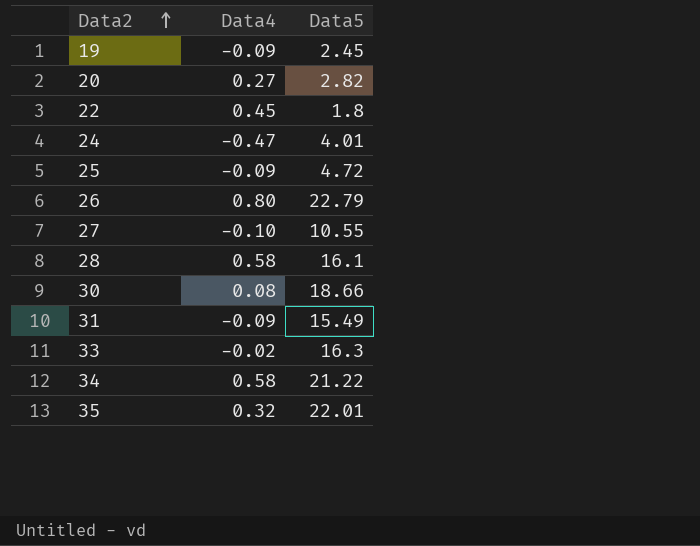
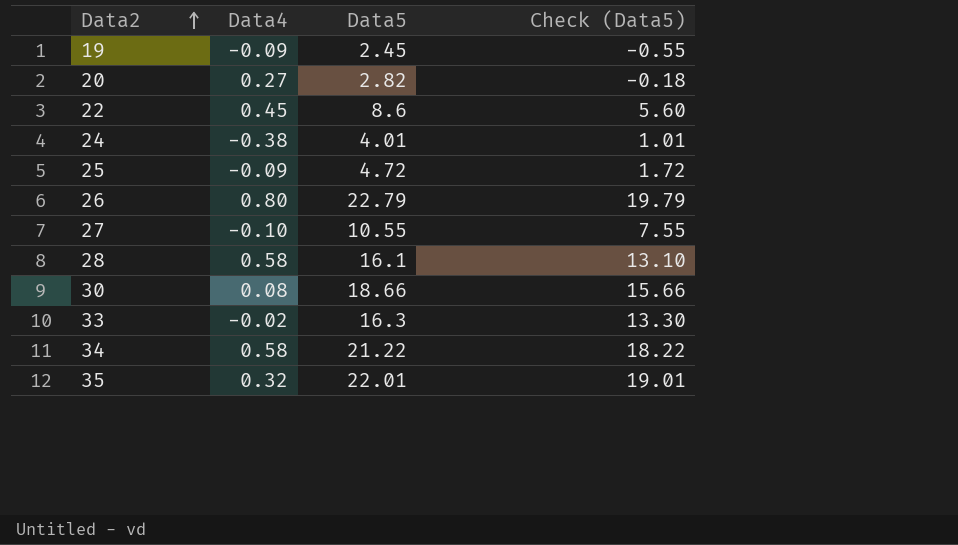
column Check (Data5) | formula: none -> [Data5] - 3
row 31: -0.09 | 15.49 -> none
22 | Data5: 1.8 -> 8.6
24 | Data4: -0.47 -> -0.38

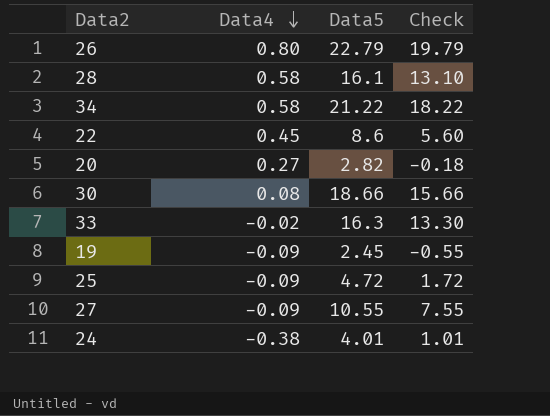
row order: Data2 ascending -> Data4 descending
column name: Check (Data5) -> Check
row 35: 0.32 | 22.01 | 19.01 -> none
27 | Data4: -0.10 -> -0.09

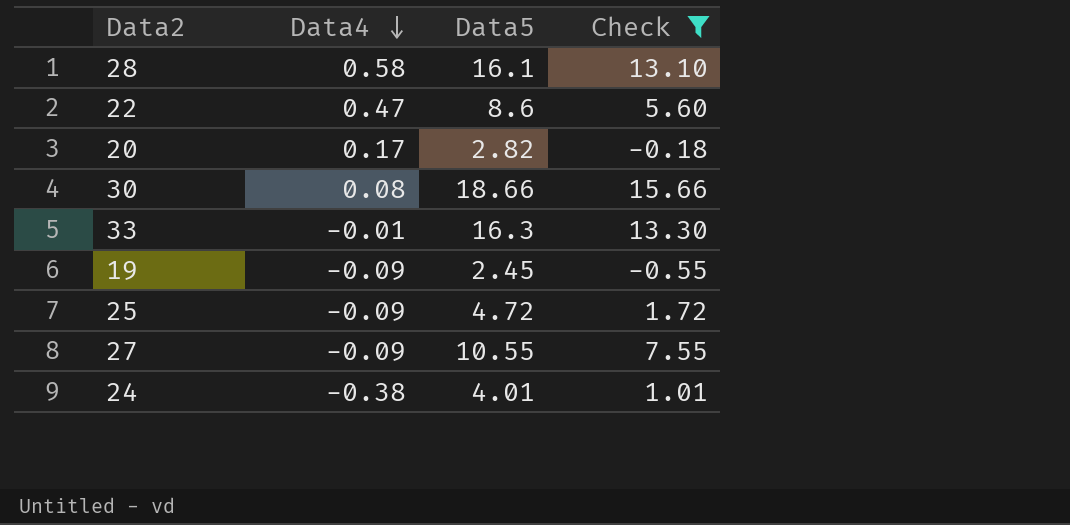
filter: none -> Check <= 15.66
22 | Data4: 0.45 -> 0.47
20 | Data4: 0.27 -> 0.17
33 | Data4: -0.02 -> -0.01

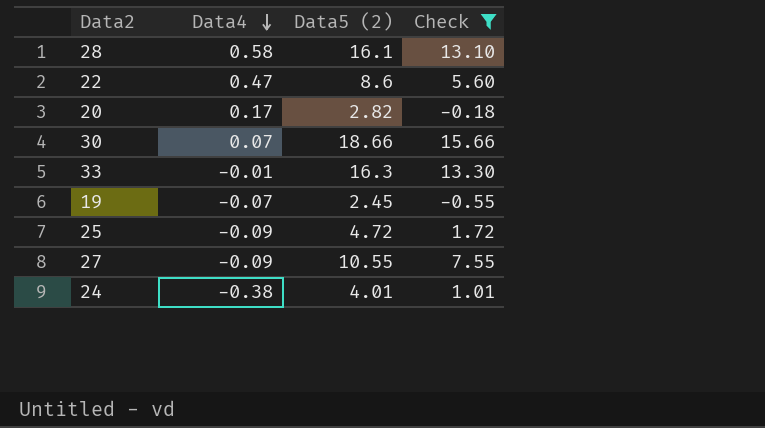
column name: Data5 -> Data5 (2)
30 | Data4: 0.08 -> 0.07
19 | Data4: -0.09 -> -0.07

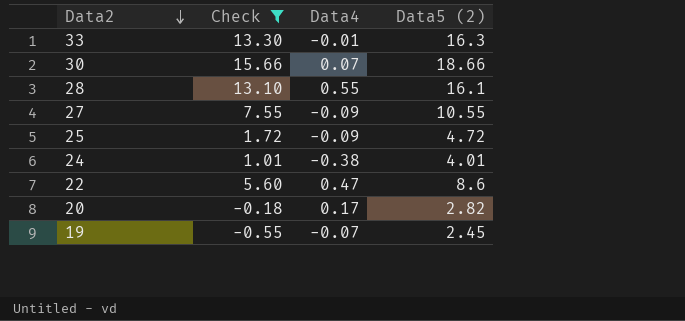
row order: Data4 descending -> Data2 descending
column Check | position: 4 -> 2
28 | Data4: 0.58 -> 0.55

